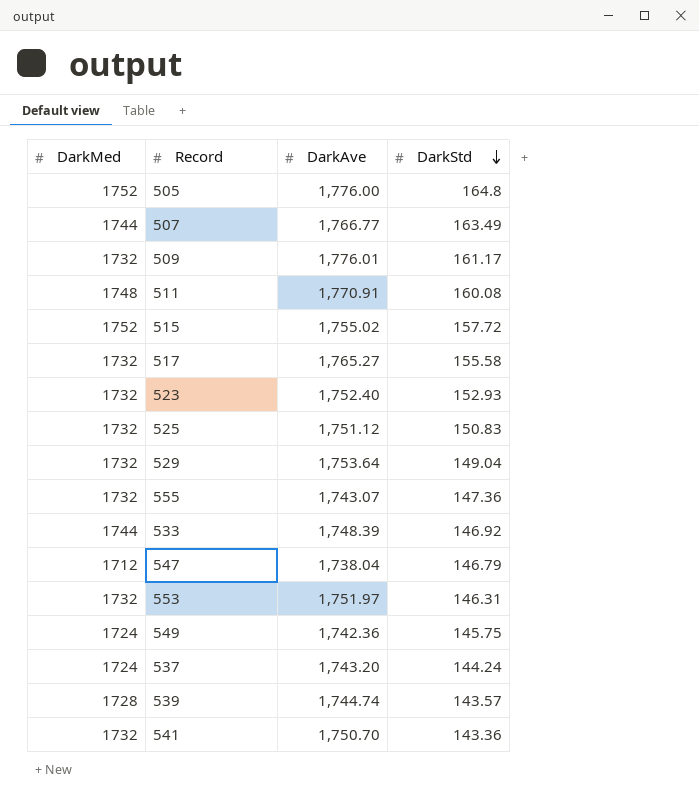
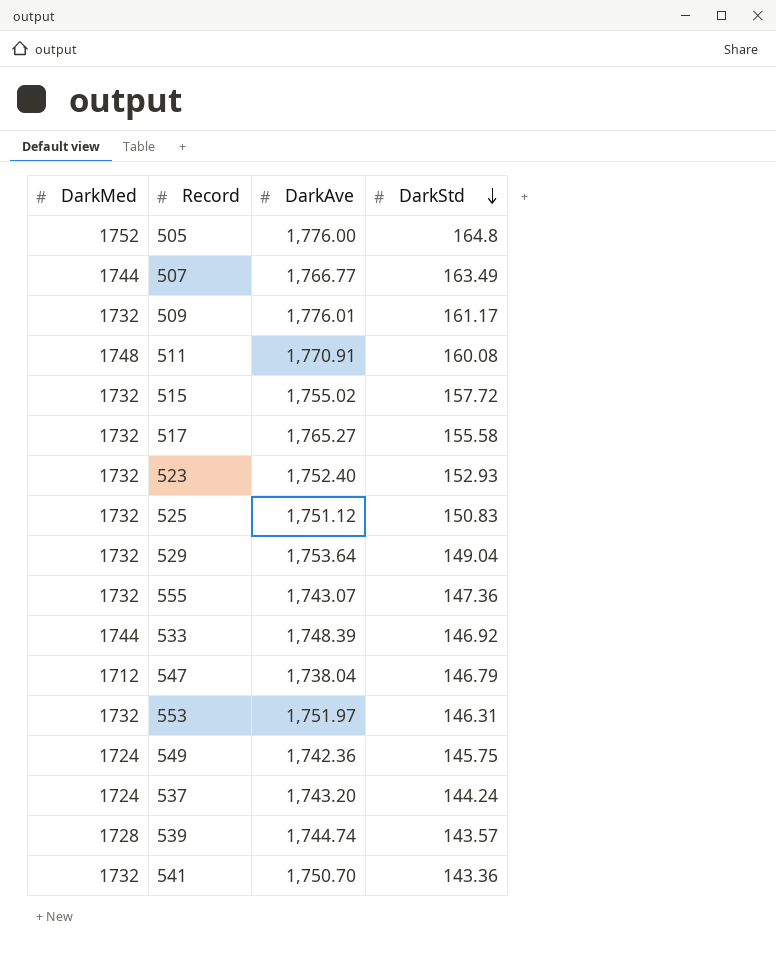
515 | DarkMed: 1752 -> 1732

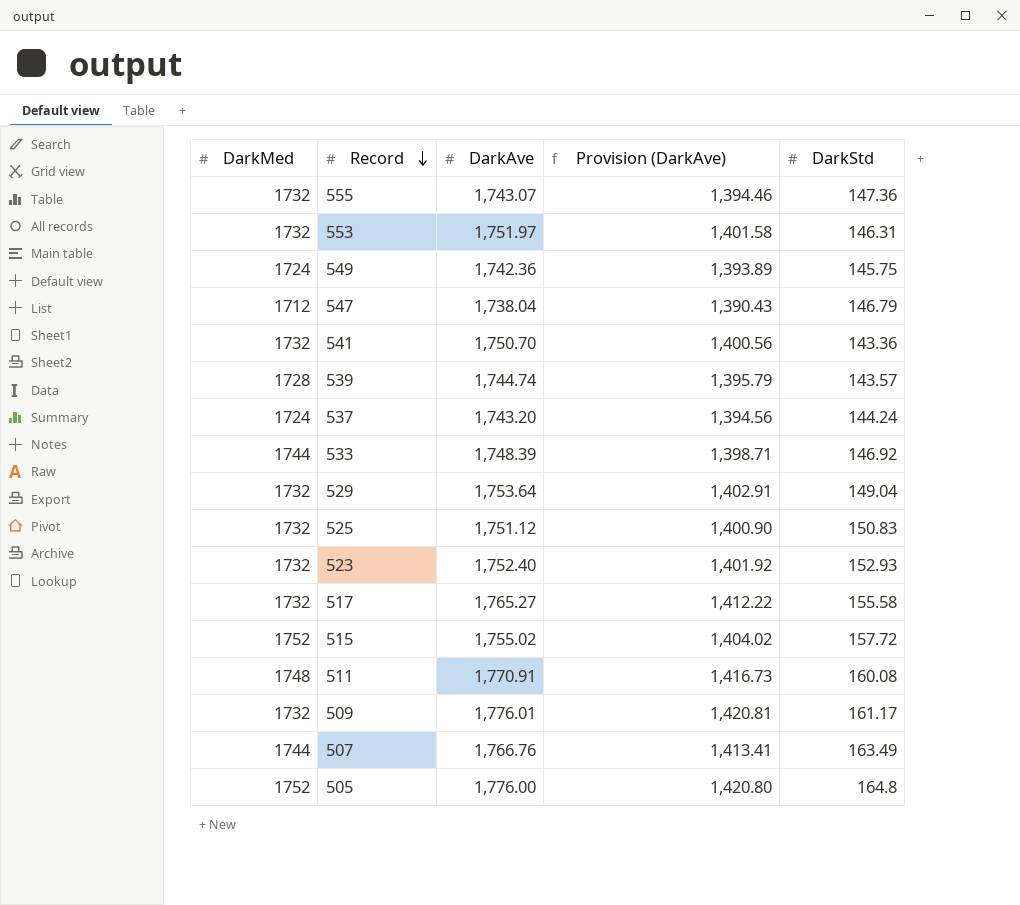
row order: DarkStd descending -> Record descending
column Provision (DarkAve) | formula: none -> [DarkAve] * 0.8
515 | DarkMed: 1732 -> 1752
507 | DarkAve: 1,766.77 -> 1,766.76

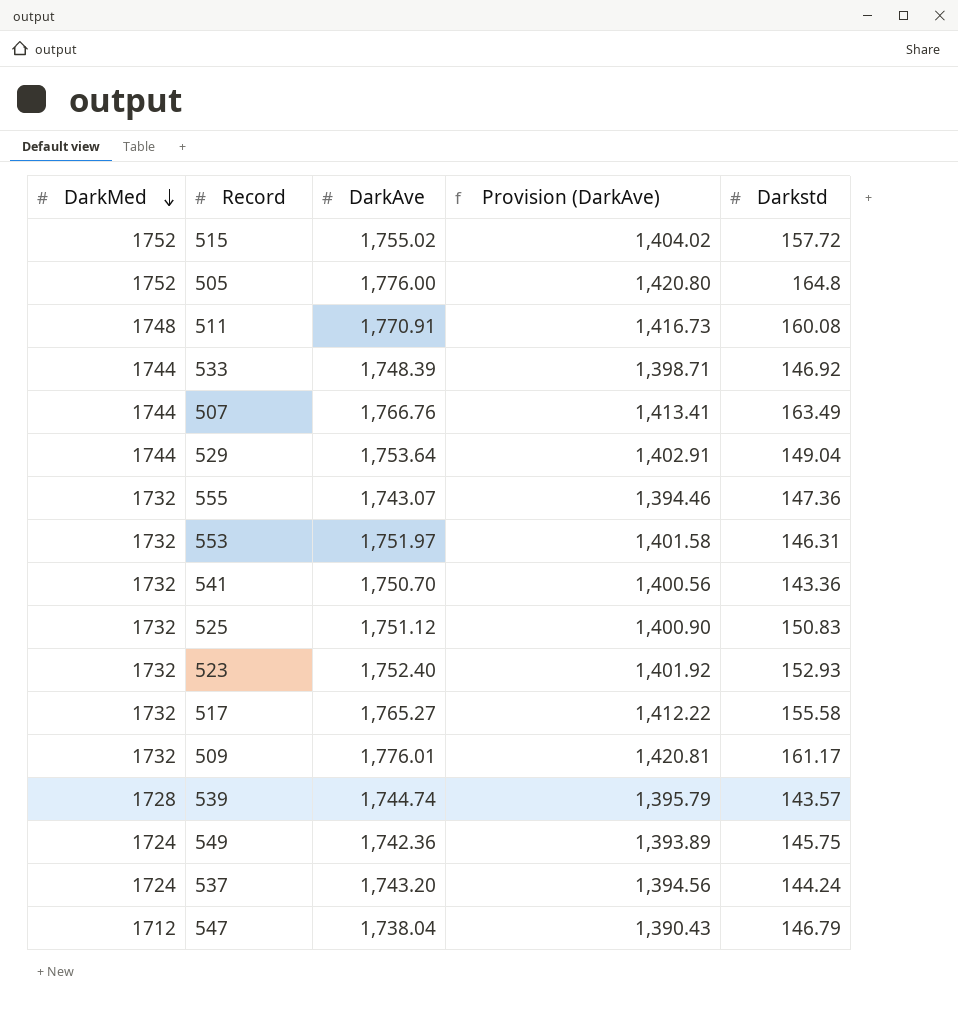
row order: Record descending -> DarkMed descending
column name: DarkStd -> Darkstd
529 | DarkMed: 1732 -> 1744

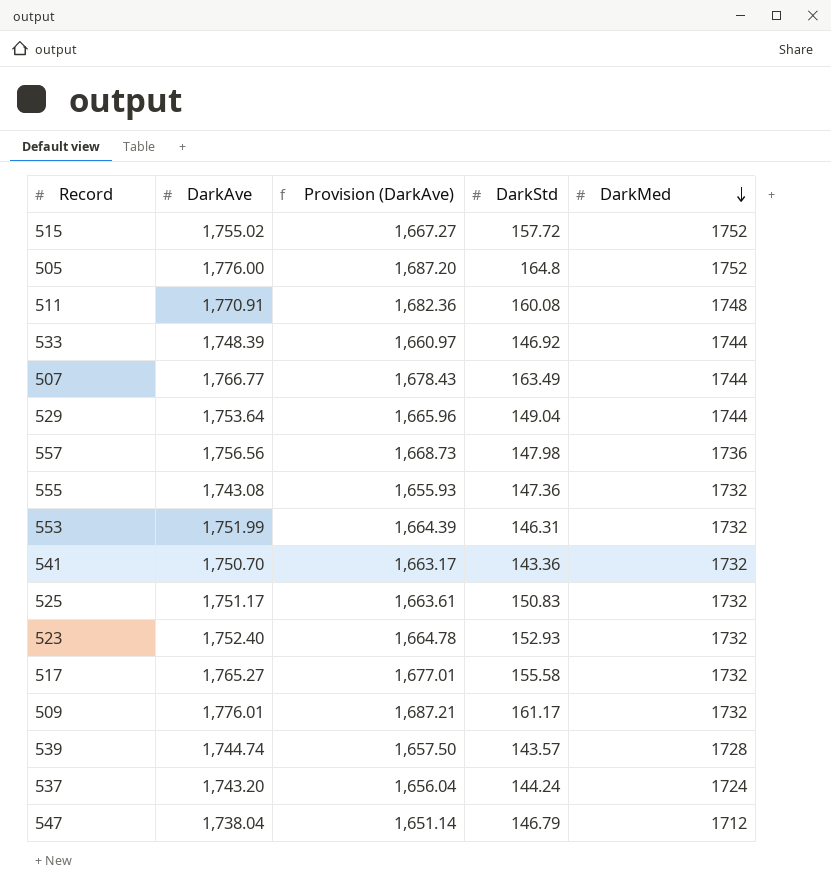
column Provision (DarkAve) | formula: [DarkAve] * 0.8 -> [DarkAve] * 0.95
column name: Darkstd -> DarkStd
column DarkMed | position: 1 -> 5
row 549: 1724 | 1,742.36 | 1,393.89 | 145.75 -> none
507 | DarkAve: 1,766.76 -> 1,766.77
row 557: none -> 1,756.56 | 1,668.73 | 147.98 | 1736
555 | DarkAve: 1,743.07 -> 1,743.08
553 | DarkAve: 1,751.97 -> 1,751.99
525 | DarkAve: 1,751.12 -> 1,751.17

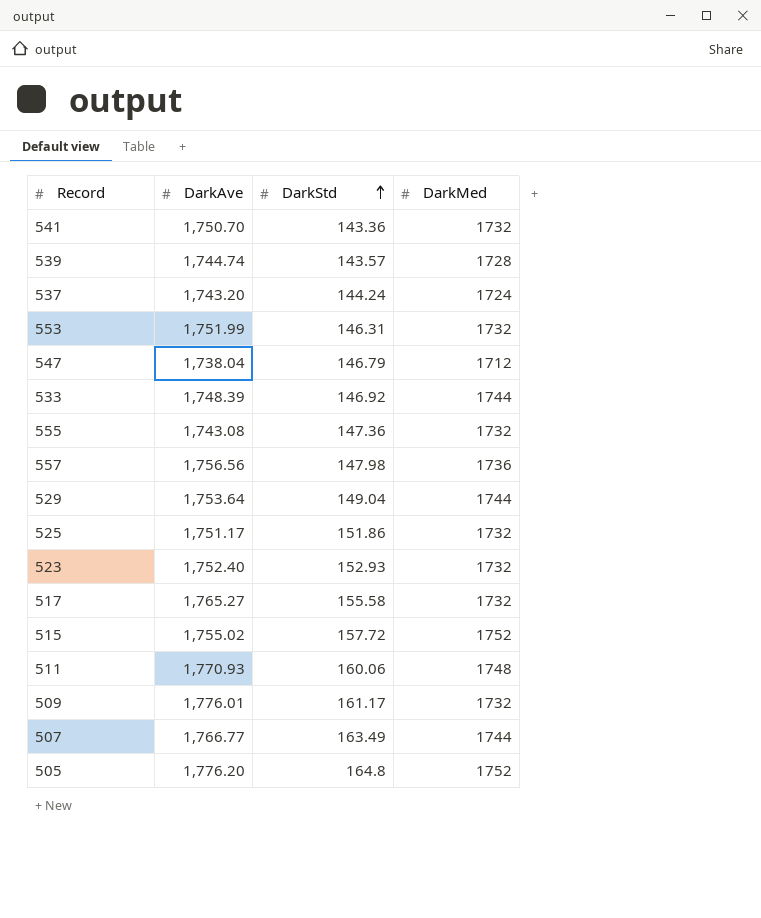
row order: DarkMed descending -> DarkStd ascending
column Provision (DarkAve) | formula: [DarkAve] * 0.95 -> none
525 | DarkStd: 150.83 -> 151.86
511 | DarkAve: 1,770.91 -> 1,770.93
511 | DarkStd: 160.08 -> 160.06
505 | DarkAve: 1,776.00 -> 1,776.20

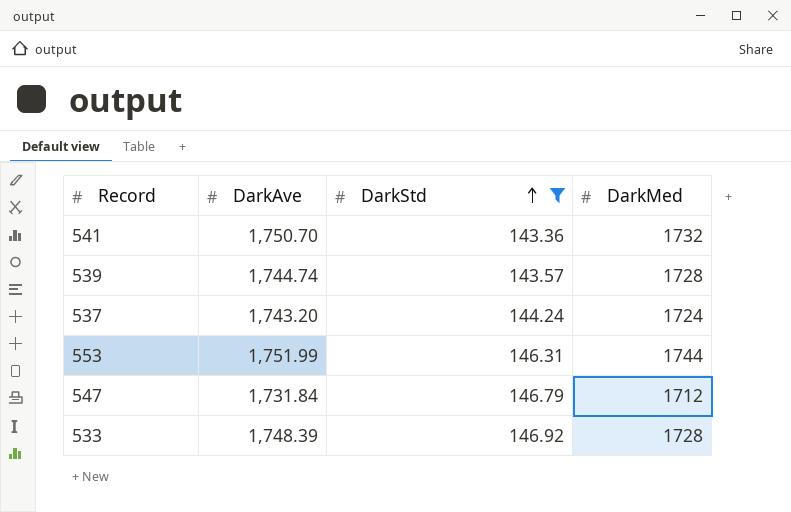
filter: none -> DarkStd <= 146.92
553 | DarkMed: 1732 -> 1744
547 | DarkAve: 1,738.04 -> 1,731.84
533 | DarkMed: 1744 -> 1728

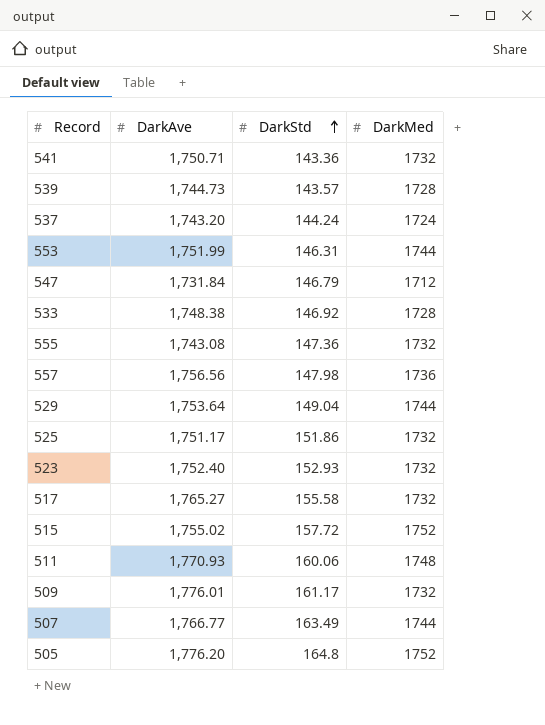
filter: DarkStd <= 146.92 -> none
541 | DarkAve: 1,750.70 -> 1,750.71
539 | DarkAve: 1,744.74 -> 1,744.73
533 | DarkAve: 1,748.39 -> 1,748.38

